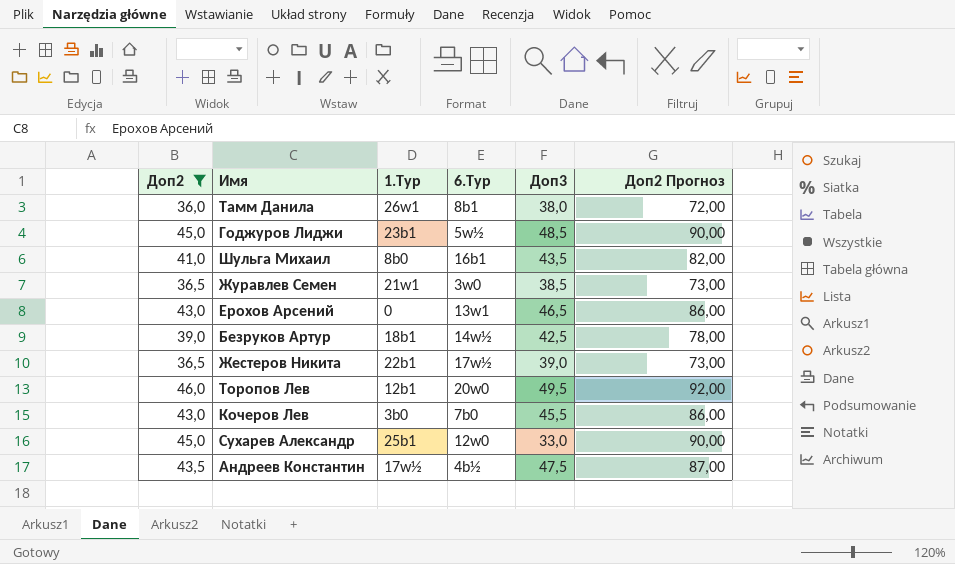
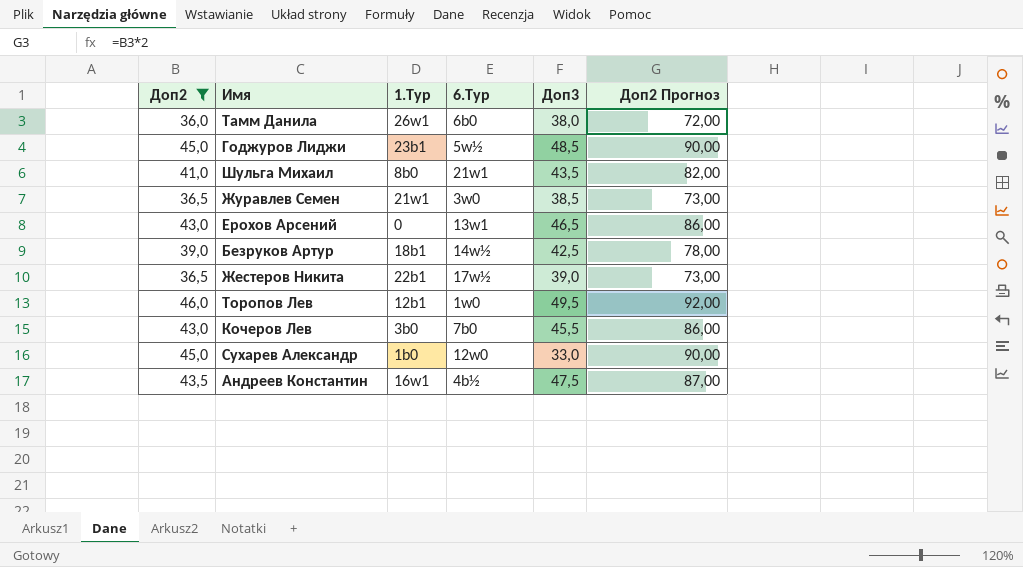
Тамм Данила | 6.Тур: 8b1 -> 6b0
Шульга Михаил | 6.Тур: 16b1 -> 21w1
Торопов Лев | 6.Тур: 20w0 -> 1w0
Сухарев Александр | 1.Тур: 25b1 -> 1b0
Андреев Константин | 1.Тур: 17w½ -> 16w1

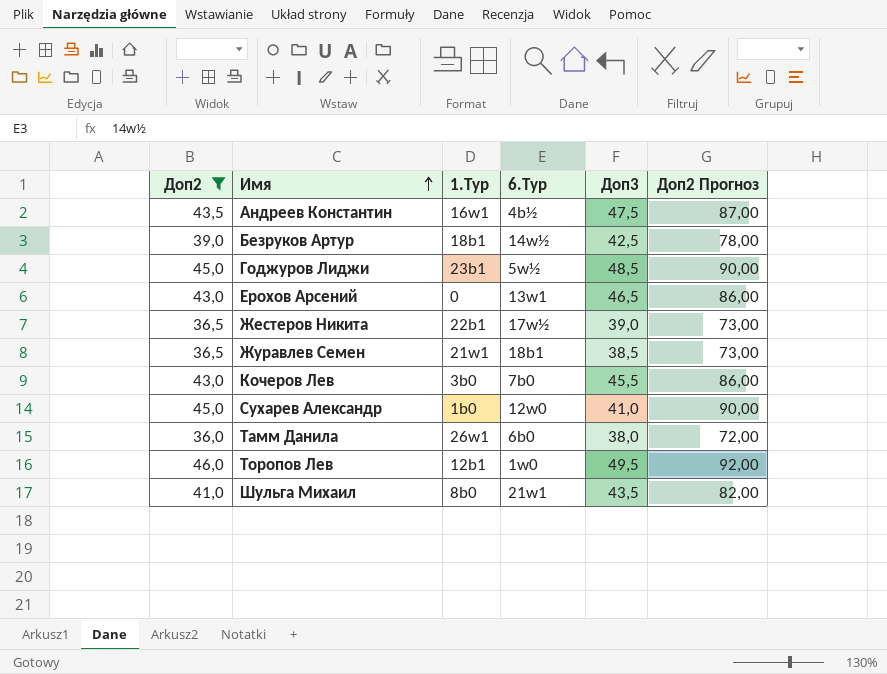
row order: none -> Имя ascending
Журавлев Семен | 6.Тур: 3w0 -> 18b1
Сухарев Александр | Доп3: 33,0 -> 41,0

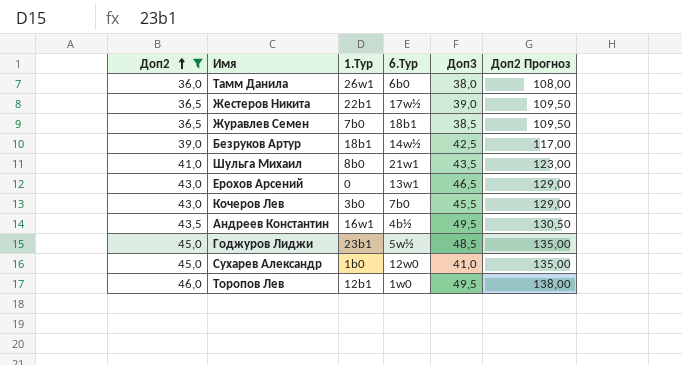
row order: Имя ascending -> Доп2 ascending
column Доп2 Прогноз | formula: [Доп2] * 2 -> [Доп2] * 3
Журавлев Семен | 1.Тур: 21w1 -> 7b0
Андреев Константин | Доп3: 47,5 -> 49,5

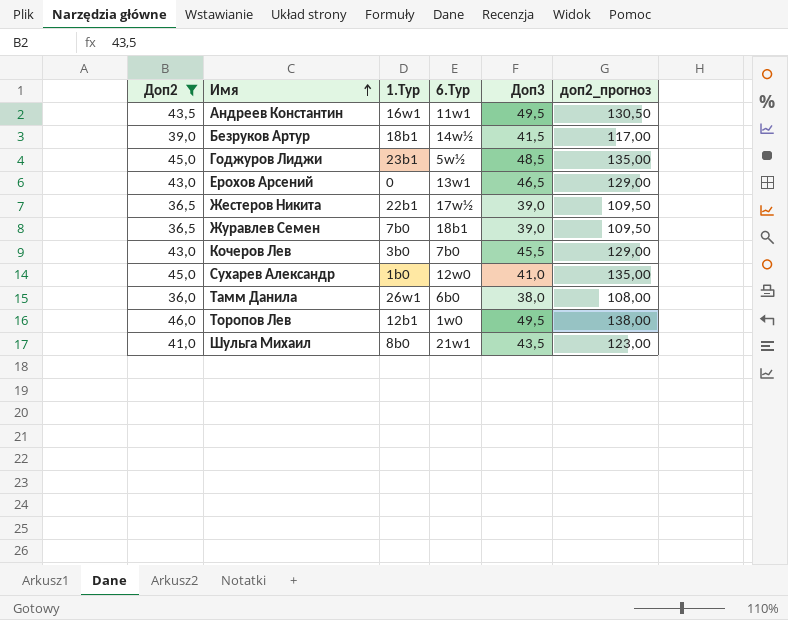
row order: Доп2 ascending -> Имя ascending
column name: Доп2 Прогноз -> доп2_прогноз
Андреев Константин | 6.Тур: 4b½ -> 11w1
Безруков Артур | Доп3: 42,5 -> 41,5
Журавлев Семен | Доп3: 38,5 -> 39,0

